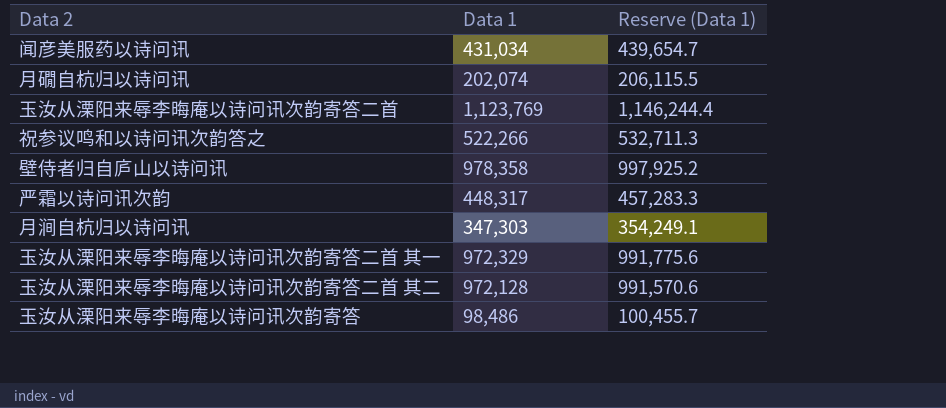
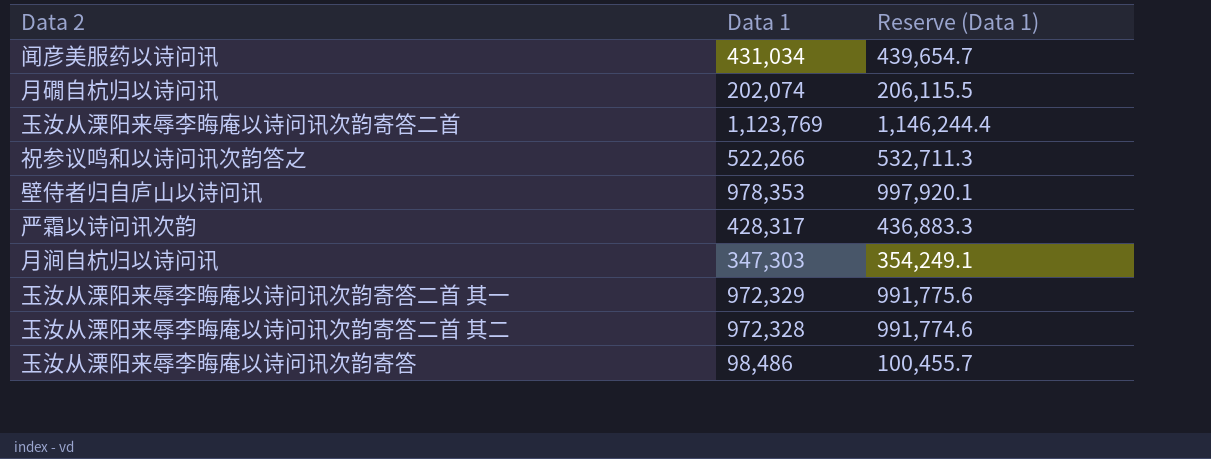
壁侍者归自庐山以诗问讯 | Data 1: 978,358 -> 978,353
壁侍者归自庐山以诗问讯 | Reserve (Data 1): 997,925.2 -> 997,920.1
严霜以诗问讯次韵 | Data 1: 448,317 -> 428,317
严霜以诗问讯次韵 | Reserve (Data 1): 457,283.3 -> 436,883.3
玉汝从溧阳来辱李晦庵以诗问讯次韵寄答二首 其二 | Data 1: 972,128 -> 972,328
玉汝从溧阳来辱李晦庵以诗问讯次韵寄答二首 其二 | Reserve (Data 1): 991,570.6 -> 991,774.6

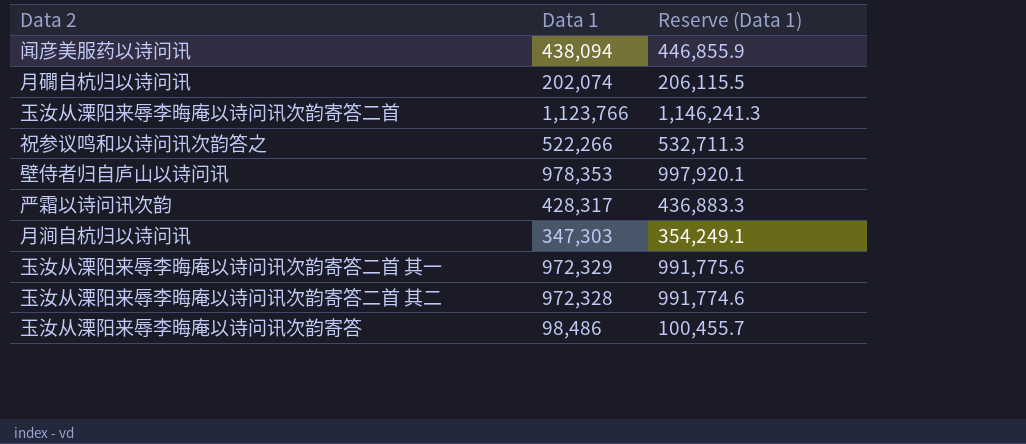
闻彦美服药以诗问讯 | Data 1: 431,034 -> 438,094
闻彦美服药以诗问讯 | Reserve (Data 1): 439,654.7 -> 446,855.9
玉汝从溧阳来辱李晦庵以诗问讯次韵寄答二首 | Data 1: 1,123,769 -> 1,123,766
玉汝从溧阳来辱李晦庵以诗问讯次韵寄答二首 | Reserve (Data 1): 1,146,244.4 -> 1,146,241.3

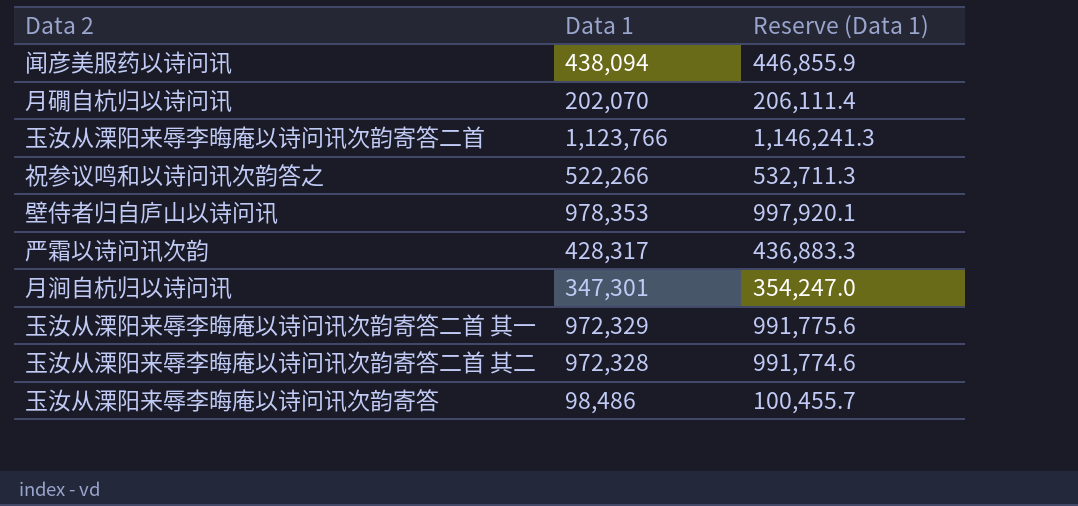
月礀自杭归以诗问讯 | Data 1: 202,074 -> 202,070
月礀自杭归以诗问讯 | Reserve (Data 1): 206,115.5 -> 206,111.4
月涧自杭归以诗问讯 | Data 1: 347,303 -> 347,301
月涧自杭归以诗问讯 | Reserve (Data 1): 354,249.1 -> 354,247.0

